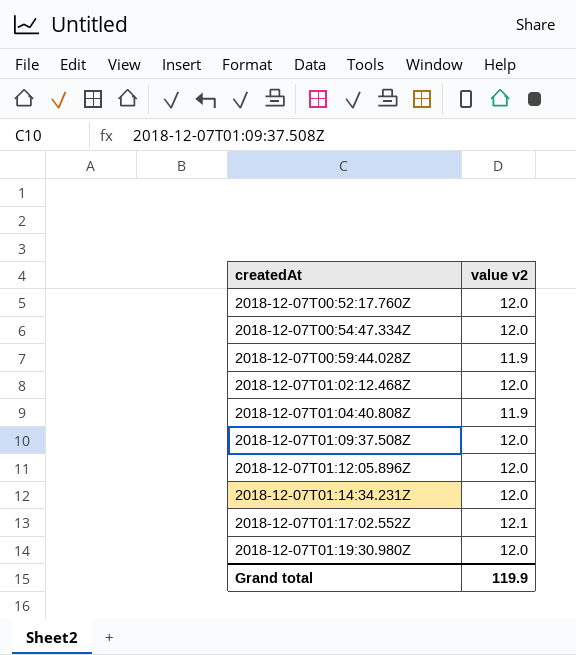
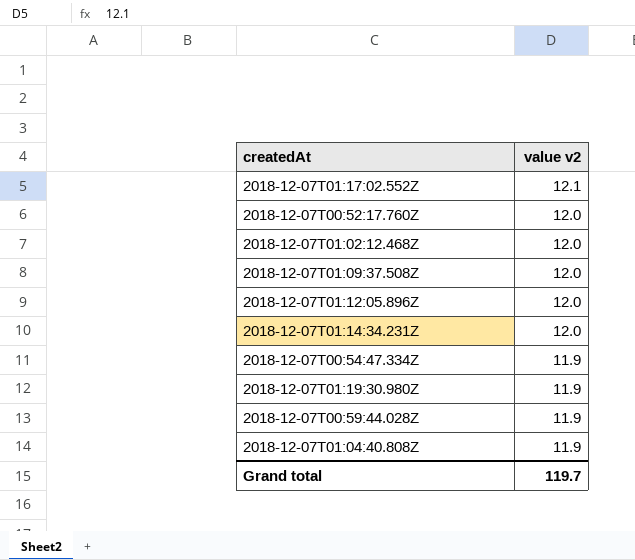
row order: createdAt ascending -> value v2 descending
2018-12-07T00:54:47.334Z | value v2: 12.0 -> 11.9
2018-12-07T01:19:30.980Z | value v2: 12.0 -> 11.9
Grand total | value v2: 119.9 -> 119.7

